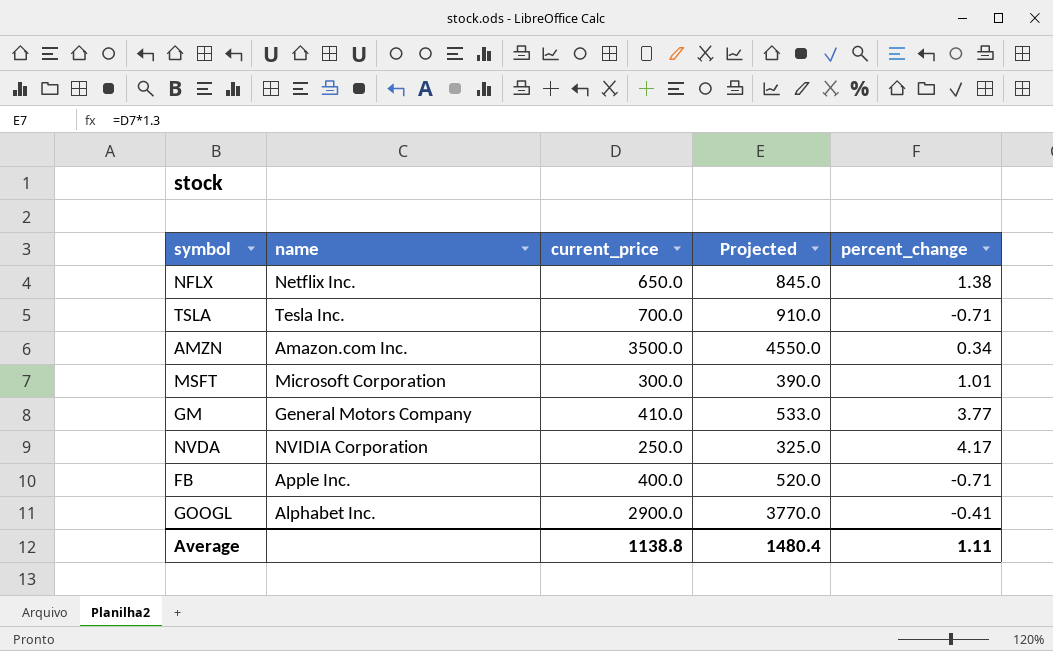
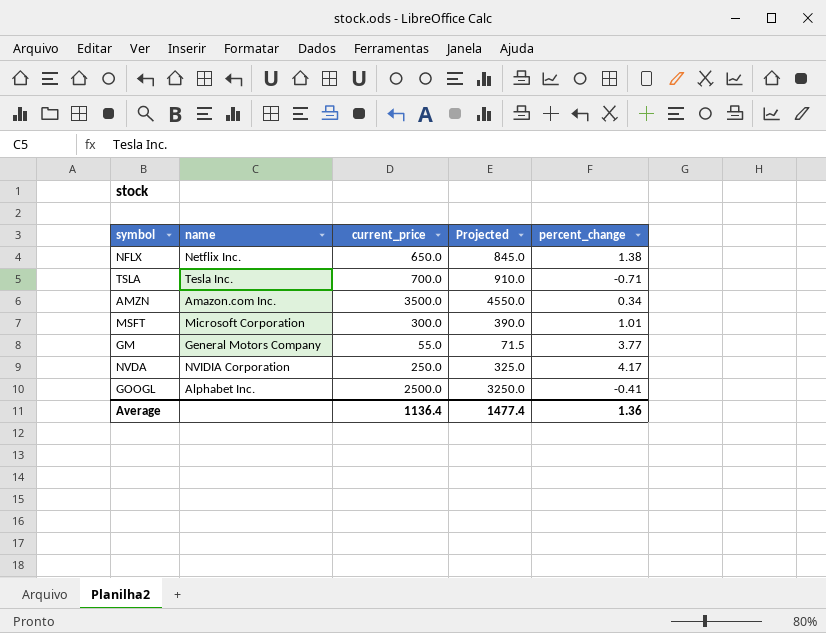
row FB: Apple Inc. | 400.0 | 520.0 | -0.71 -> none
GM | current_price: 410.0 -> 55.0
GM | Projected: 533.0 -> 71.5
GOOGL | current_price: 2900.0 -> 2500.0
GOOGL | Projected: 3770.0 -> 3250.0
Average | current_price: 1138.8 -> 1136.4
Average | Projected: 1480.4 -> 1477.4
Average | percent_change: 1.11 -> 1.36

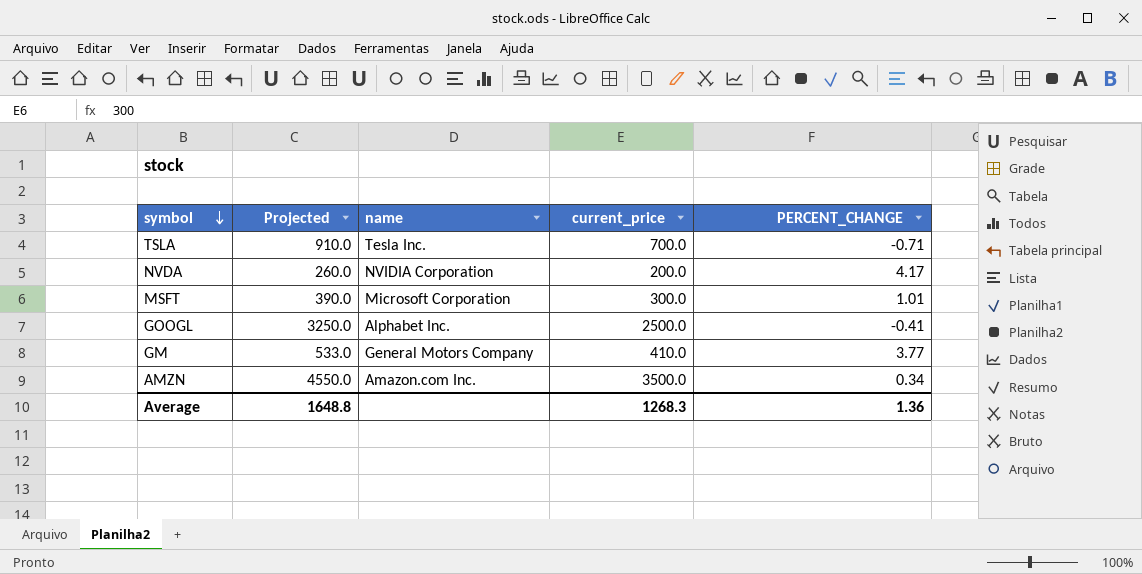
row order: none -> symbol descending
column Projected | position: 4 -> 2
column name: percent_change -> PERCENT_CHANGE
row NFLX: Netflix Inc. | 650.0 | 845.0 | 1.38 -> none
NVDA | Projected: 325.0 -> 260.0
NVDA | current_price: 250.0 -> 200.0
GM | Projected: 71.5 -> 533.0
GM | current_price: 55.0 -> 410.0
Average | Projected: 1477.4 -> 1648.8
Average | current_price: 1136.4 -> 1268.3

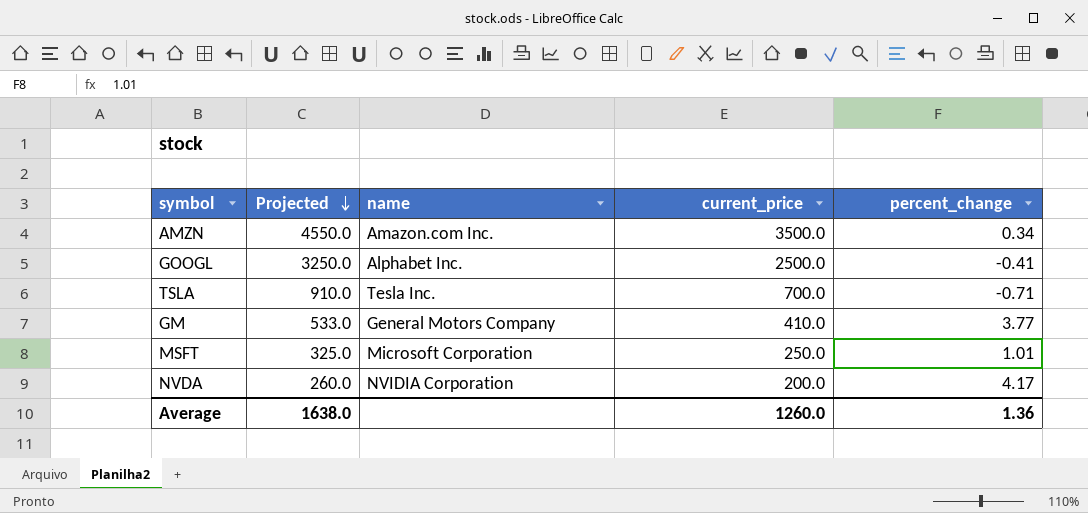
row order: symbol descending -> Projected descending
column name: PERCENT_CHANGE -> percent_change
MSFT | Projected: 390.0 -> 325.0
MSFT | current_price: 300.0 -> 250.0
Average | Projected: 1648.8 -> 1638.0
Average | current_price: 1268.3 -> 1260.0

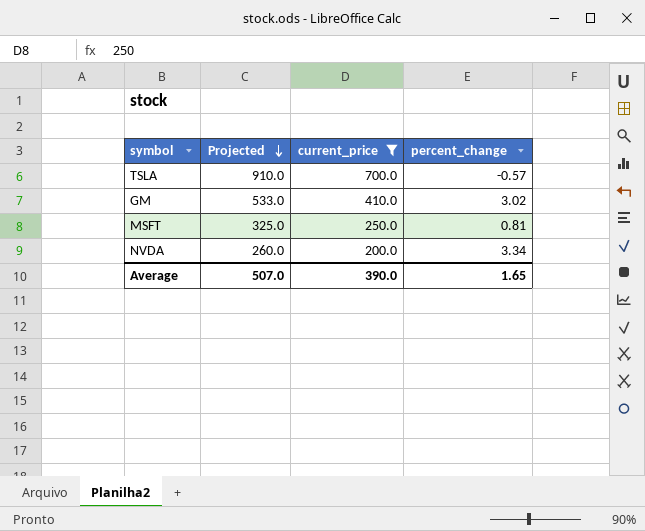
filter: none -> current_price <= 700.0
column name | position: 3 -> none
TSLA | percent_change: -0.71 -> -0.57
GM | percent_change: 3.77 -> 3.02
MSFT | percent_change: 1.01 -> 0.81
NVDA | percent_change: 4.17 -> 3.34
Average | Projected: 1638.0 -> 507.0
Average | current_price: 1260.0 -> 390.0
Average | percent_change: 1.36 -> 1.65

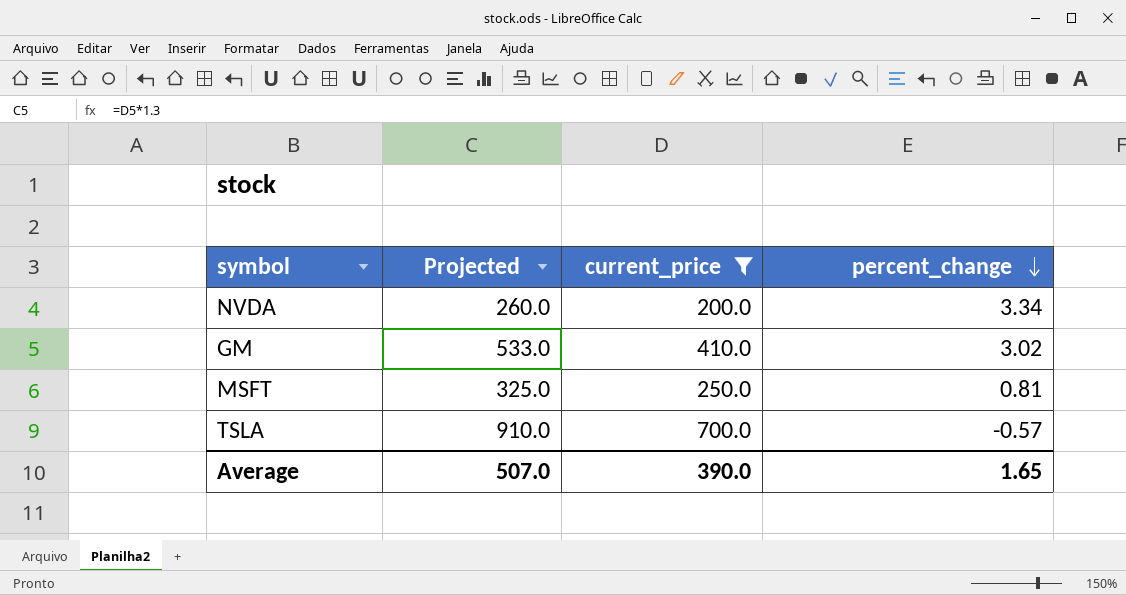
row order: Projected descending -> percent_change descending

